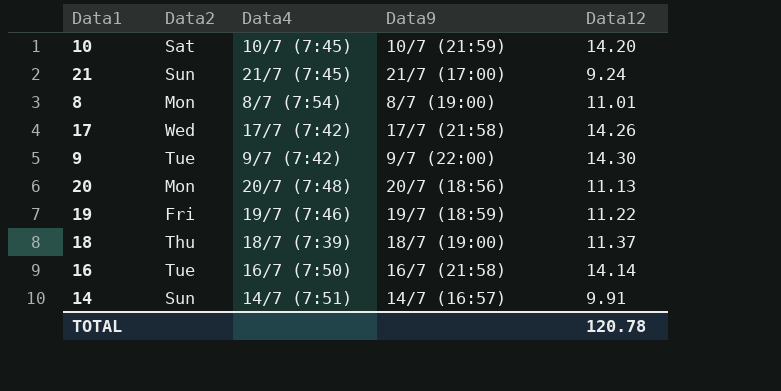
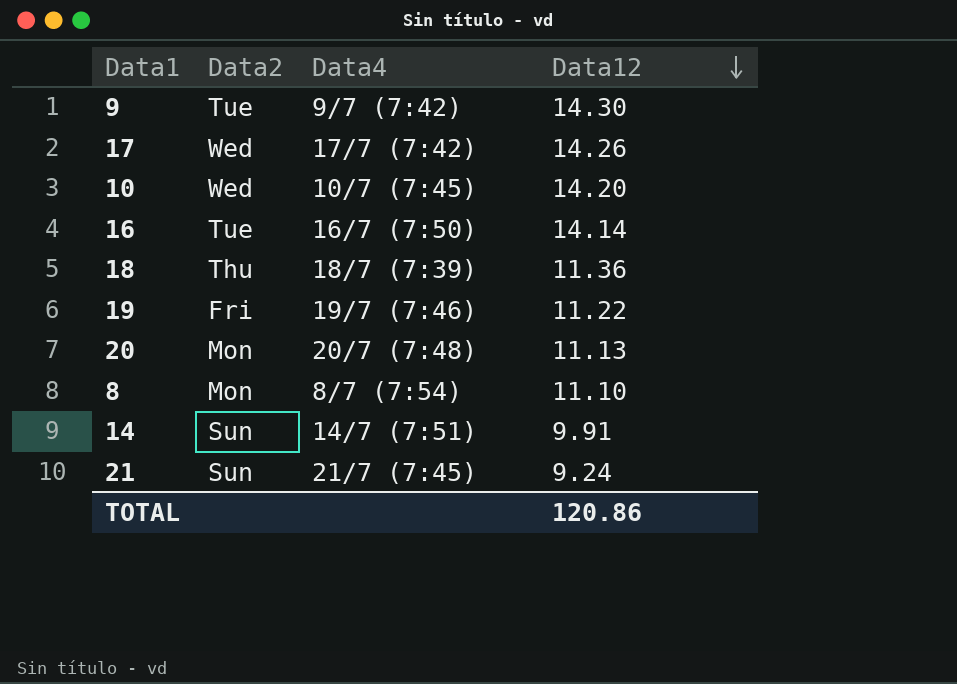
row order: none -> Data12 descending
column Data9 | position: 4 -> none
10 | Data2: Sat -> Wed
18 | Data12: 11.37 -> 11.36
8 | Data12: 11.01 -> 11.10
TOTAL | Data12: 120.78 -> 120.86

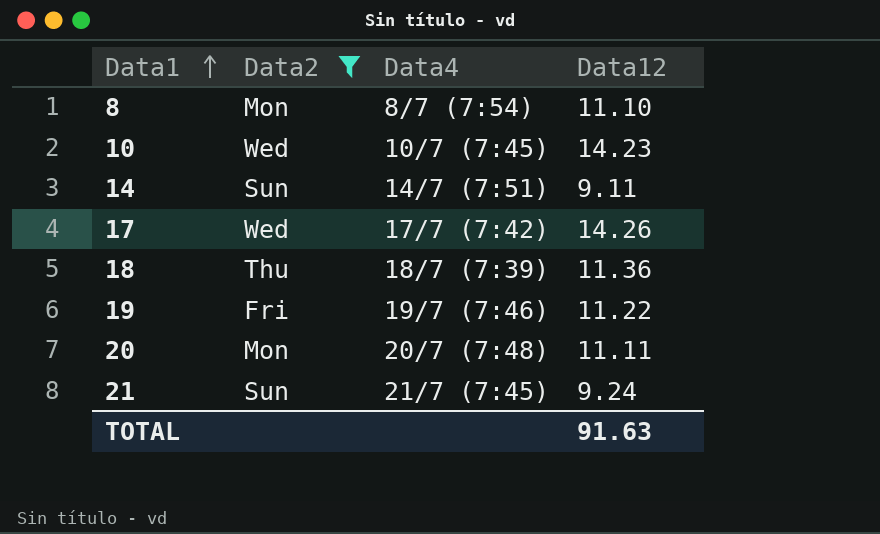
filter: none -> Data2 != Tue
row order: Data12 descending -> Data1 ascending
10 | Data12: 14.20 -> 14.23
14 | Data12: 9.91 -> 9.11
20 | Data12: 11.13 -> 11.11
TOTAL | Data12: 120.86 -> 91.63

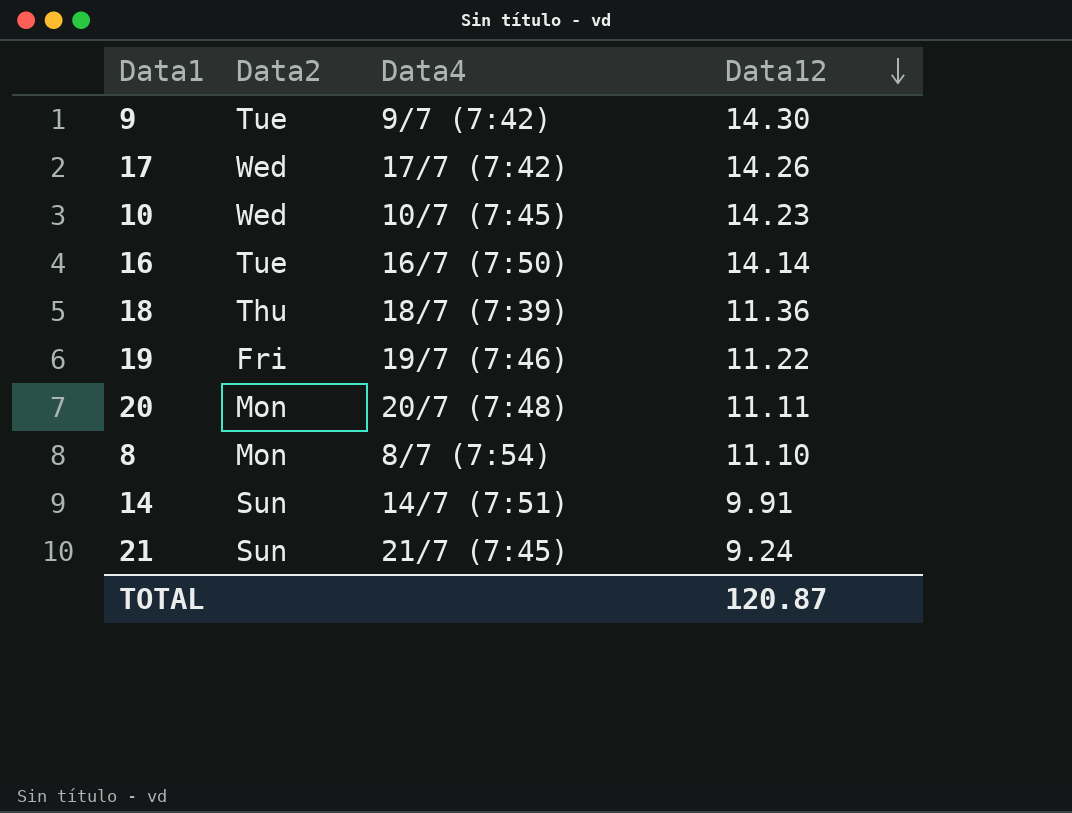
filter: Data2 != Tue -> none
row order: Data1 ascending -> Data12 descending
14 | Data12: 9.11 -> 9.91
TOTAL | Data12: 91.63 -> 120.87

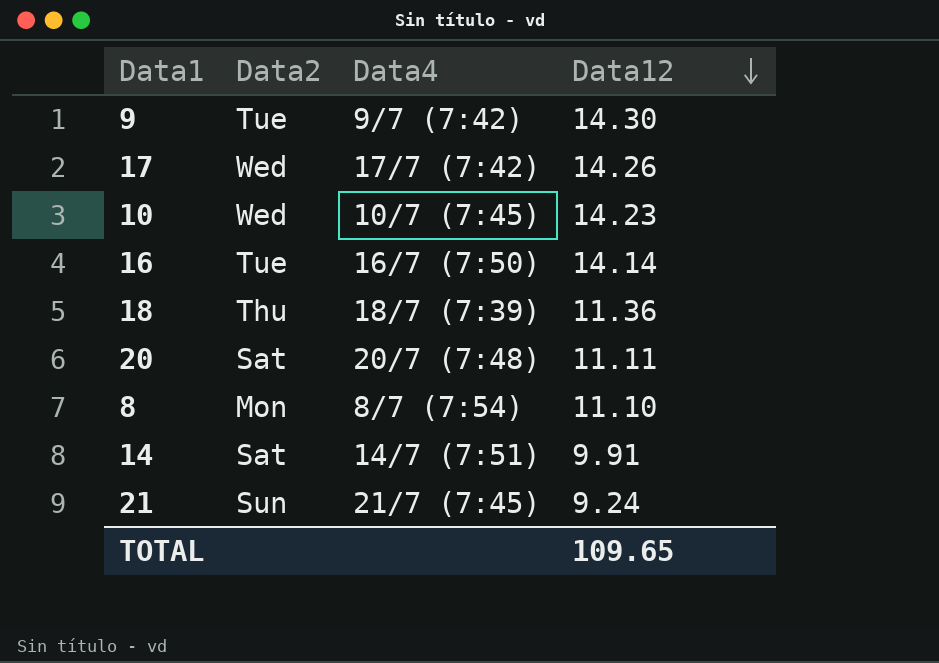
row 19: Fri | 19/7 (7:46) | 11.22 -> none
20 | Data2: Mon -> Sat
14 | Data2: Sun -> Sat
TOTAL | Data12: 120.87 -> 109.65

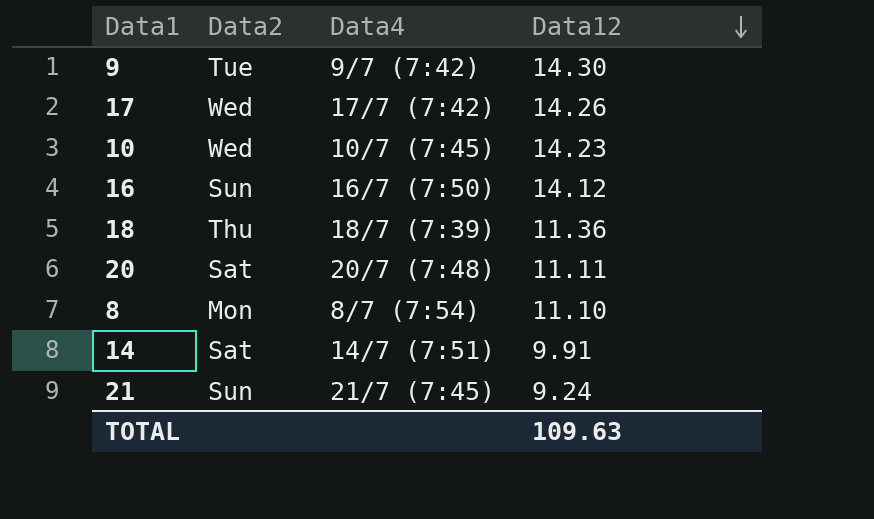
16 | Data2: Tue -> Sun
16 | Data12: 14.14 -> 14.12
TOTAL | Data12: 109.65 -> 109.63

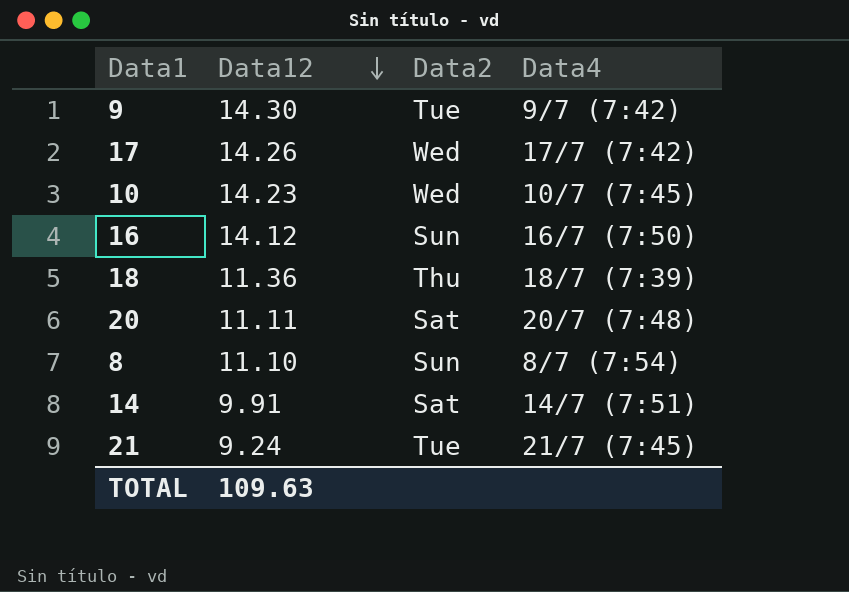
column Data12 | position: 4 -> 2
8 | Data2: Mon -> Sun
21 | Data2: Sun -> Tue

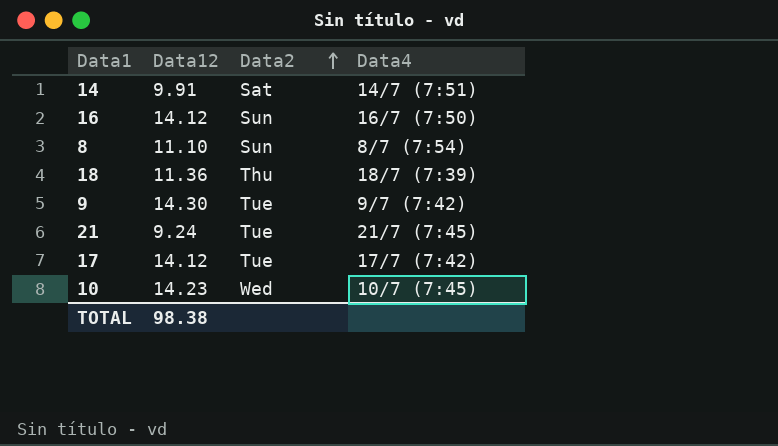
row order: Data12 descending -> Data2 ascending
row 20: 11.11 | Sat | 20/7 (7:48) -> none
17 | Data12: 14.26 -> 14.12
17 | Data2: Wed -> Tue
TOTAL | Data12: 109.63 -> 98.38

